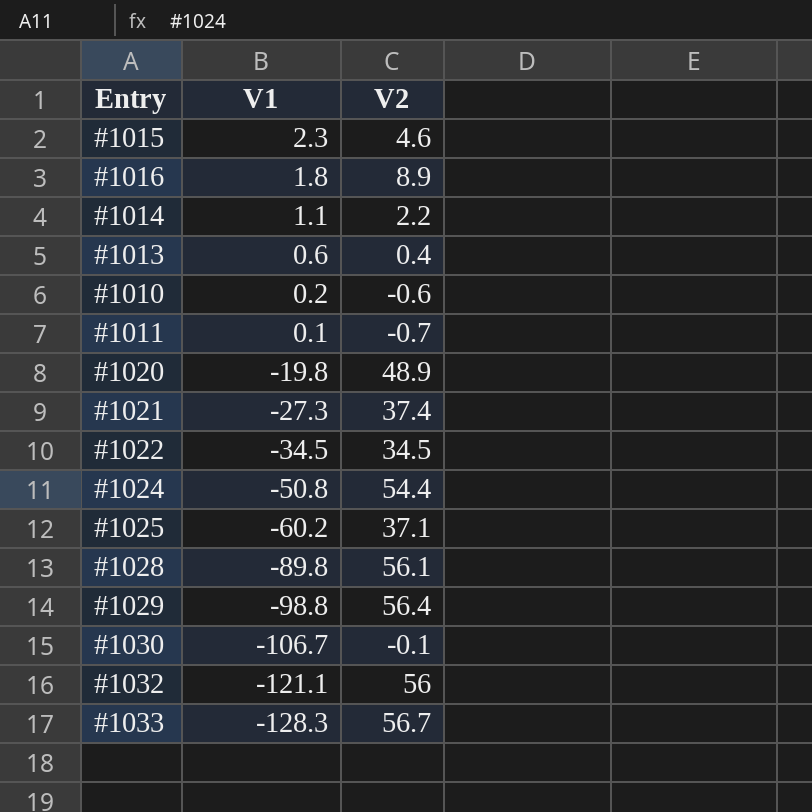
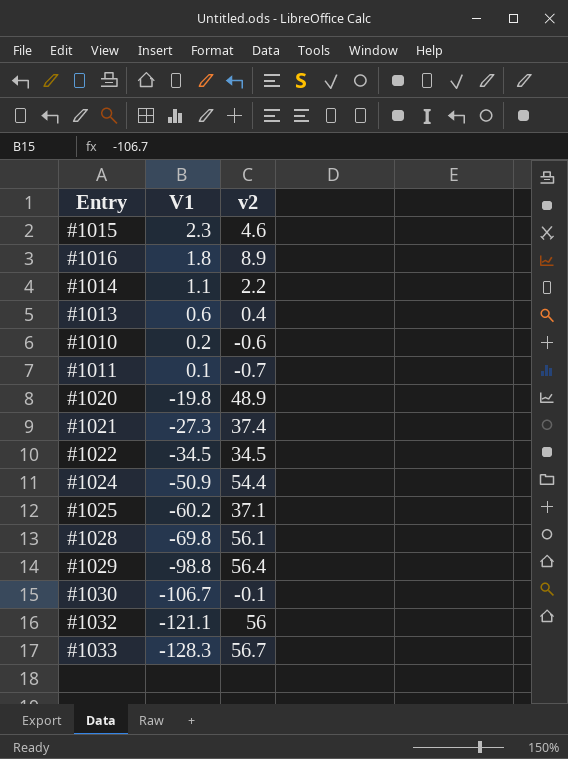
column name: V2 -> v2
#1024 | V1: -50.8 -> -50.9
#1028 | V1: -89.8 -> -69.8

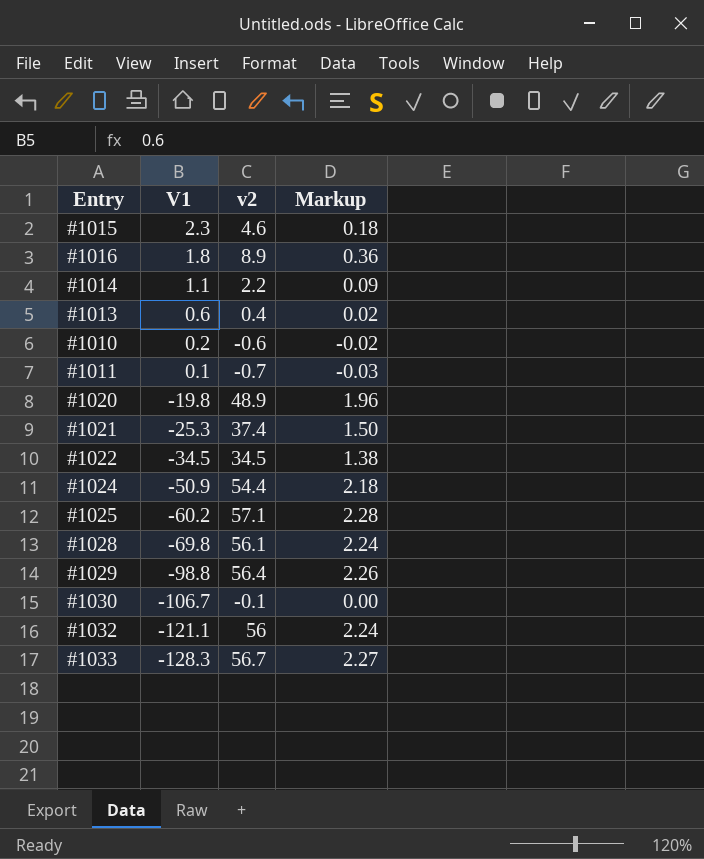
column Markup | formula: none -> [v2] * 0.04
#1021 | V1: -27.3 -> -25.3
#1025 | v2: 37.1 -> 57.1

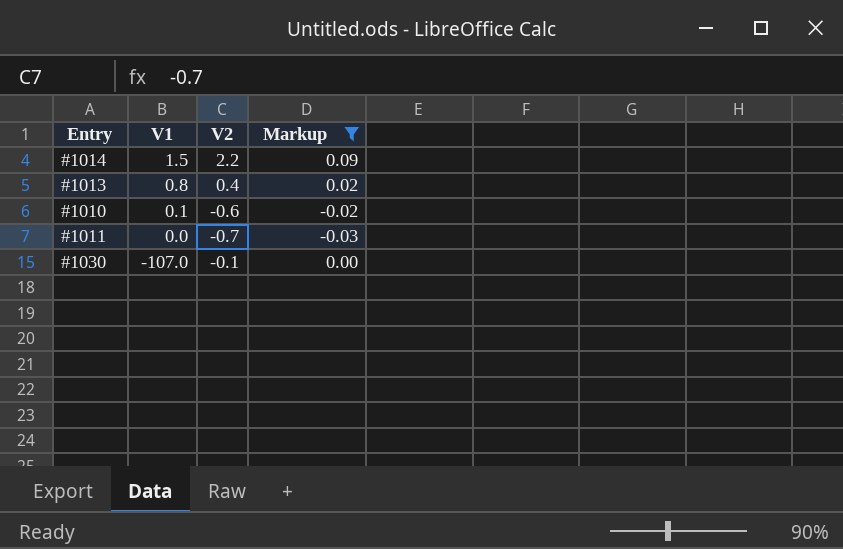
filter: none -> Markup <= 0.09
column name: v2 -> V2
#1014 | V1: 1.1 -> 1.5
#1013 | V1: 0.6 -> 0.8
#1010 | V1: 0.2 -> 0.1
#1011 | V1: 0.1 -> 0.0
#1030 | V1: -106.7 -> -107.0

